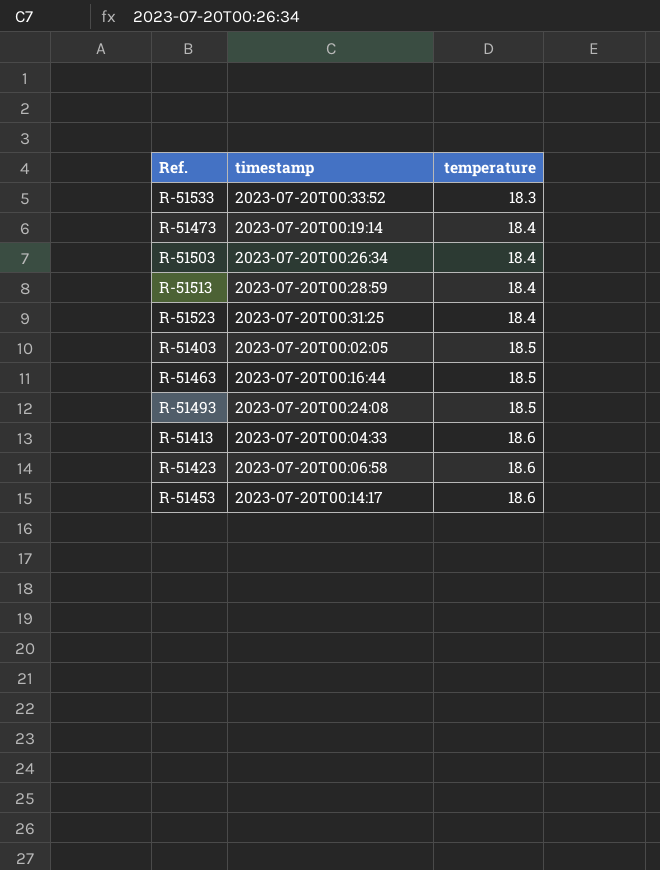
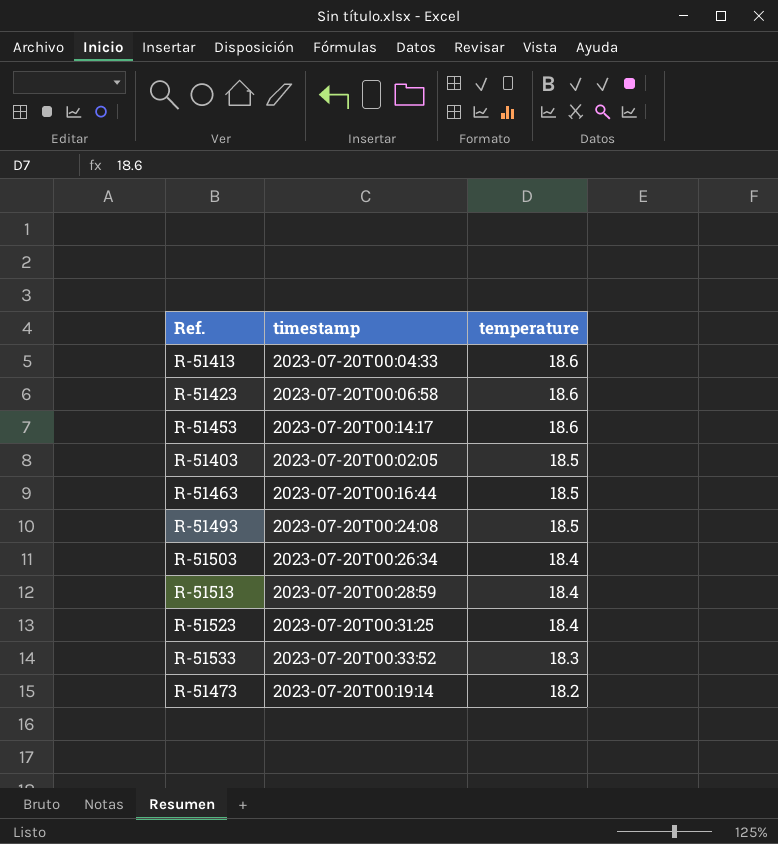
row order: temperature ascending -> temperature descending
R-51473 | temperature: 18.4 -> 18.2

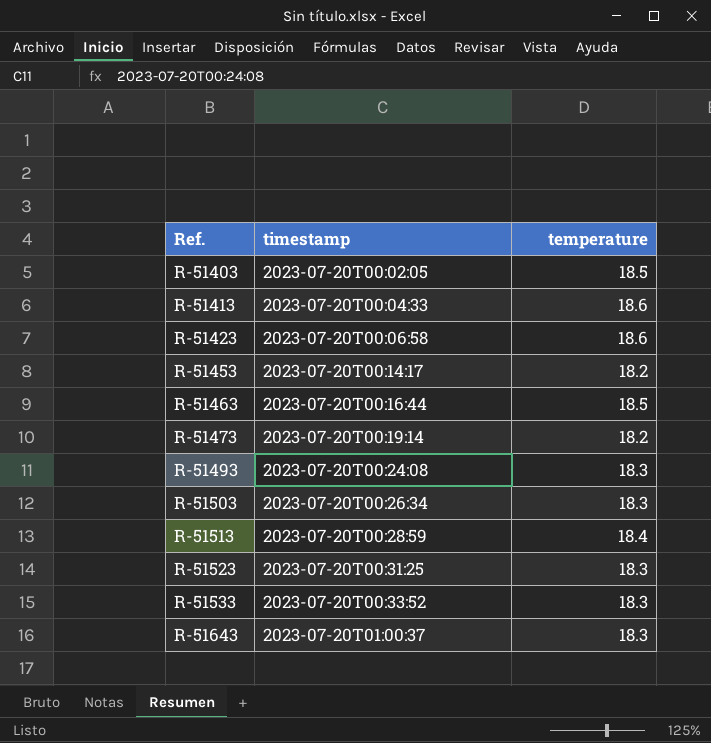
row order: temperature descending -> Ref. ascending
R-51453 | temperature: 18.6 -> 18.2
R-51493 | temperature: 18.5 -> 18.3
R-51503 | temperature: 18.4 -> 18.3
R-51523 | temperature: 18.4 -> 18.3
row R-51643: none -> 2023-07-20T01:00:37 | 18.3

